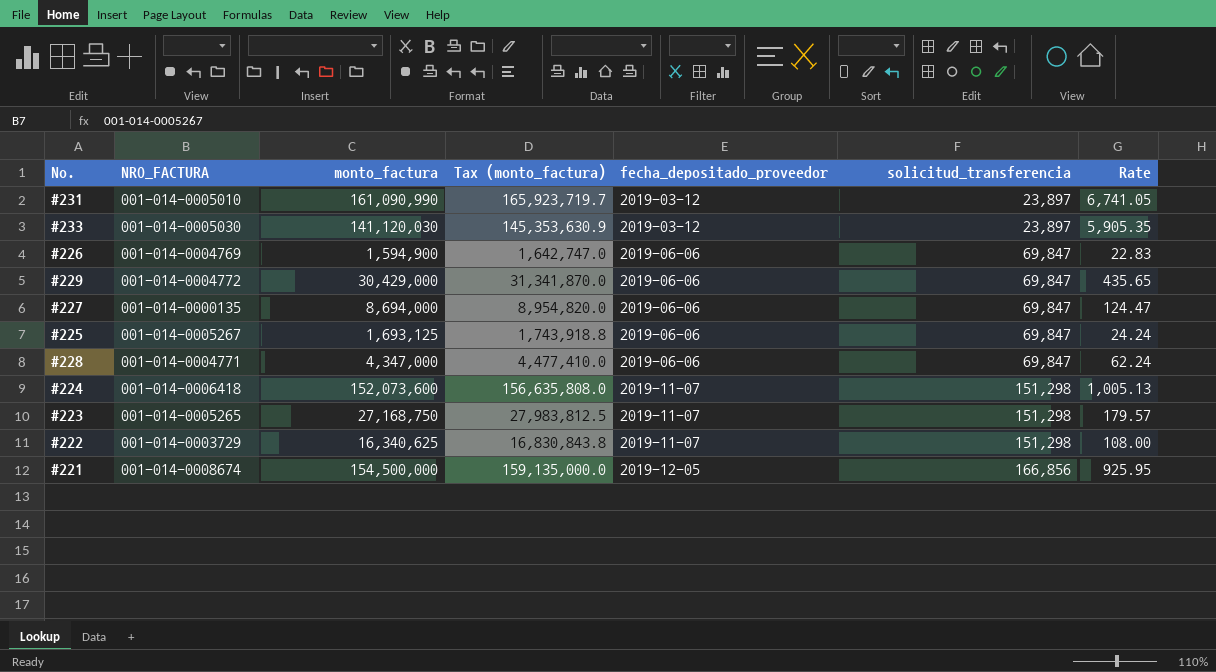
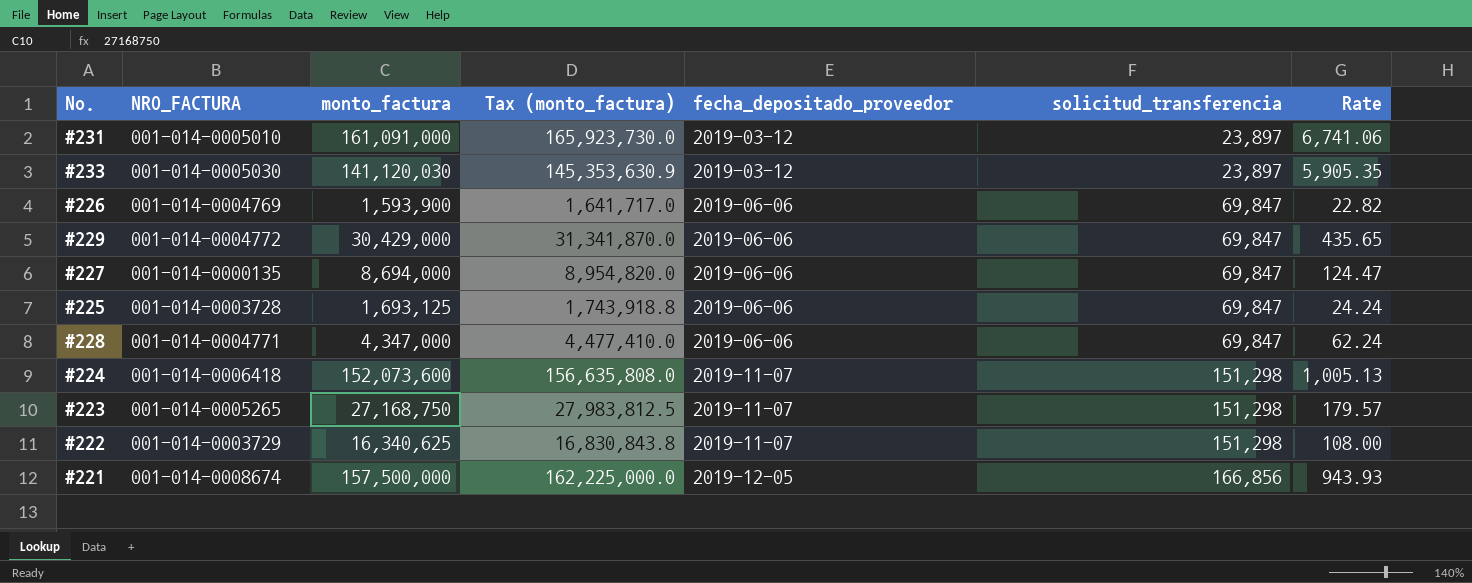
#231 | monto_factura: 161,090,990 -> 161,091,000
#231 | Tax (monto_factura): 165,923,719.7 -> 165,923,730.0
#231 | Rate: 6,741.05 -> 6,741.06
#226 | monto_factura: 1,594,900 -> 1,593,900
#226 | Tax (monto_factura): 1,642,747.0 -> 1,641,717.0
#226 | Rate: 22.83 -> 22.82
#225 | NRO_FACTURA: 001-014-0005267 -> 001-014-0003728
#221 | monto_factura: 154,500,000 -> 157,500,000
#221 | Tax (monto_factura): 159,135,000.0 -> 162,225,000.0
#221 | Rate: 925.95 -> 943.93

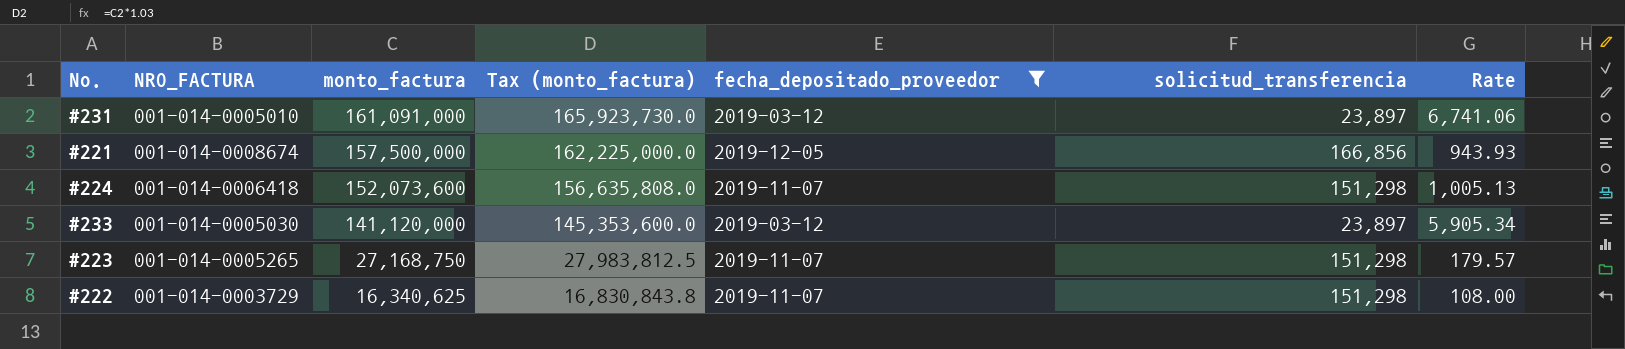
filter: none -> fecha_depositado_proveedor != 2019-06-06
row order: fecha_depositado_proveedor ascending -> monto_factura descending
#233 | monto_factura: 141,120,030 -> 141,120,000
#233 | Tax (monto_factura): 145,353,630.9 -> 145,353,600.0
#233 | Rate: 5,905.35 -> 5,905.34

